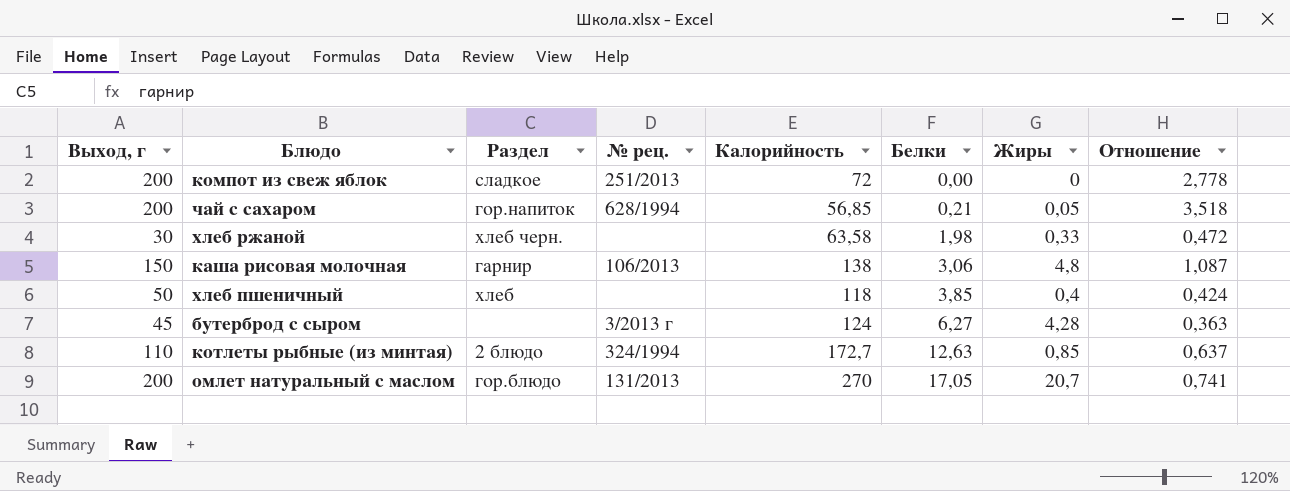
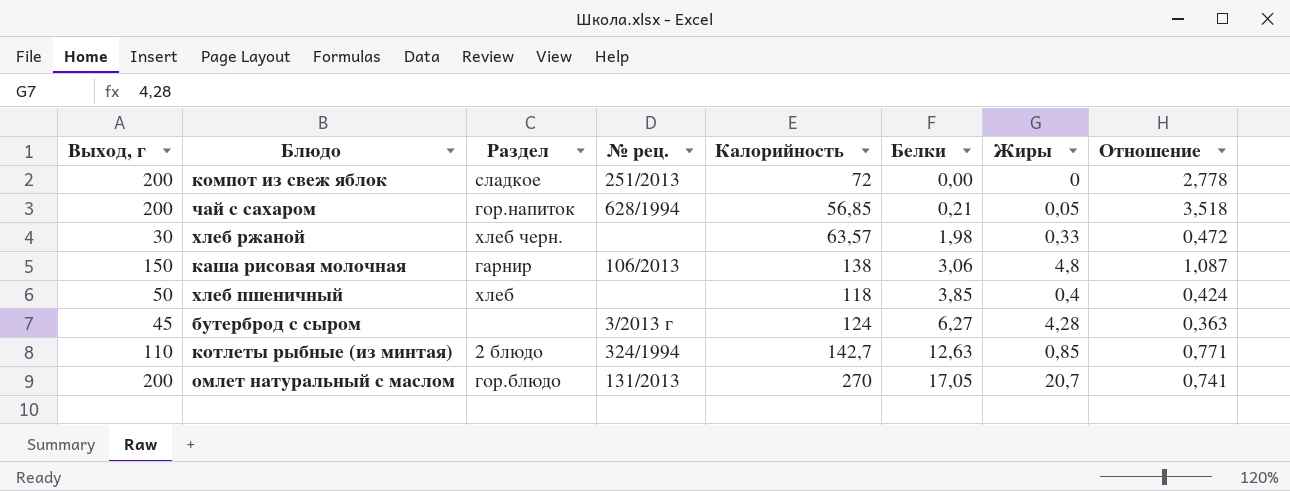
хлеб ржаной | Калорийность: 63,58 -> 63,57
котлеты рыбные (из минтая) | Калорийность: 172,7 -> 142,7
котлеты рыбные (из минтая) | Отношение: 0,637 -> 0,771

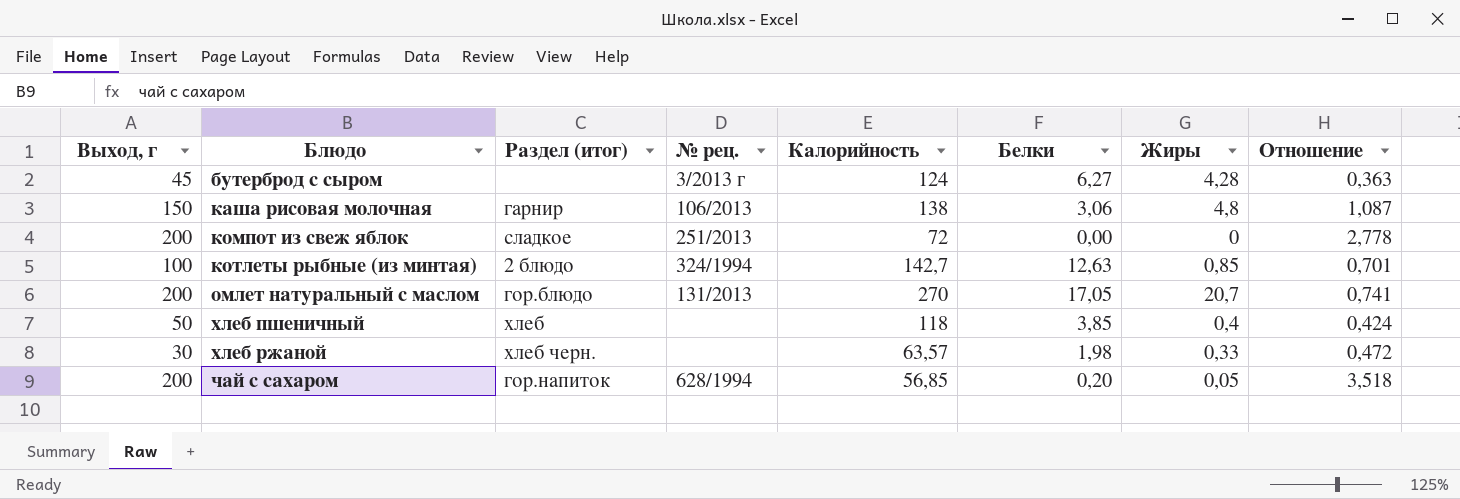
row order: Белки ascending -> Блюдо ascending
column name: Раздел -> Раздел (итог)
котлеты рыбные (из минтая) | Выход, г: 110 -> 100
котлеты рыбные (из минтая) | Отношение: 0,771 -> 0,701
чай с сахаром | Белки: 0,21 -> 0,20

